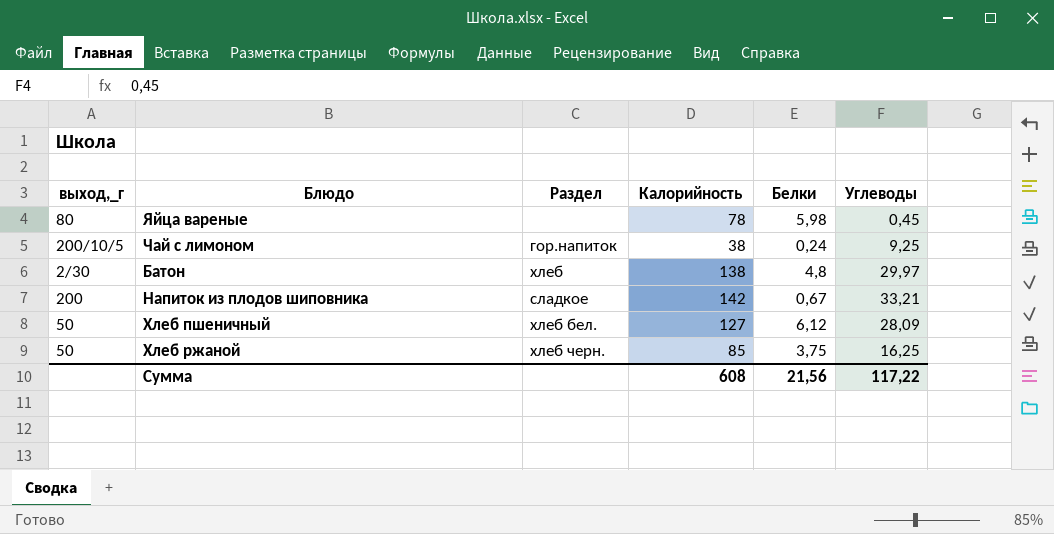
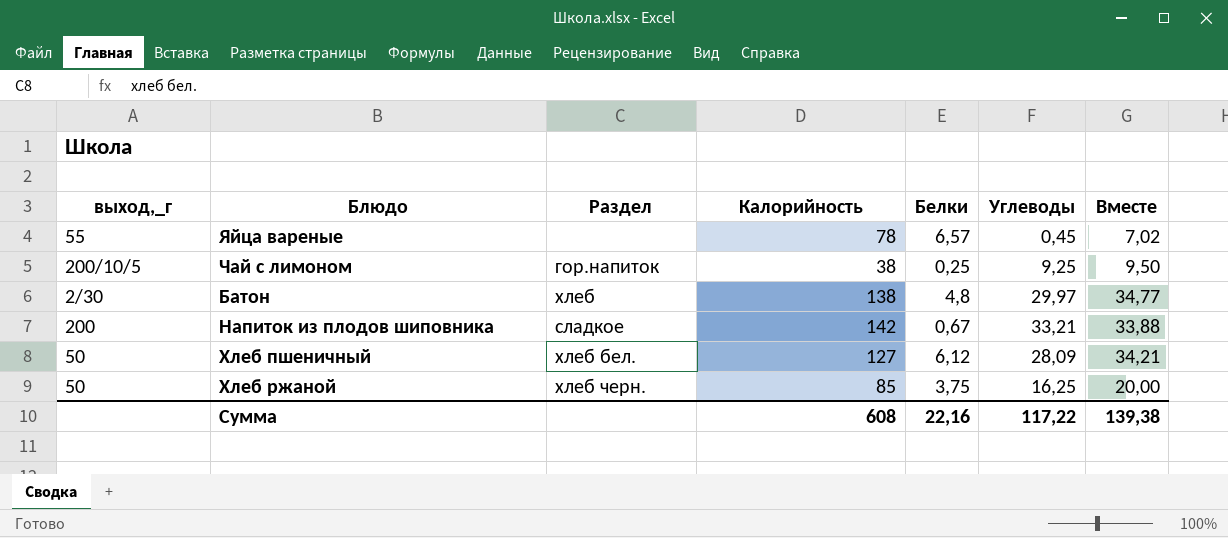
column Вместе | formula: none -> [Белки] + [Углеводы]
Яйца вареные | выход,_г: 80 -> 55
Яйца вареные | Белки: 5,98 -> 6,57
Чай с лимоном | Белки: 0,24 -> 0,25
Сумма | Белки: 21,56 -> 22,16

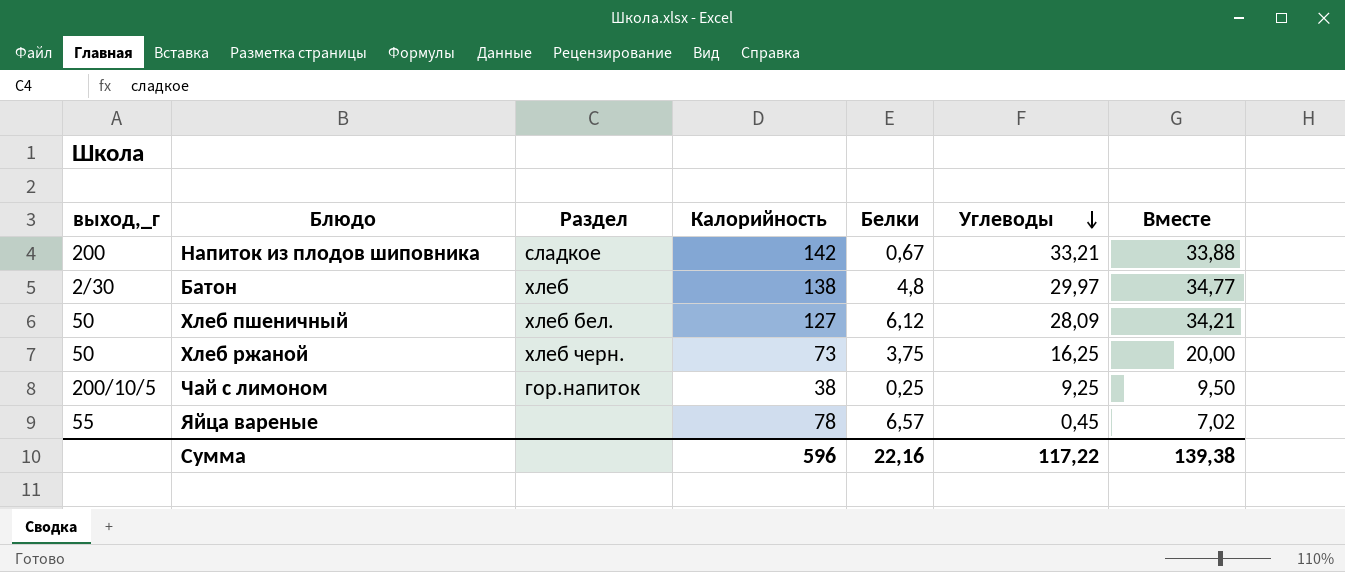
row order: none -> Углеводы descending
Хлеб ржаной | Калорийность: 85 -> 73
Сумма | Калорийность: 608 -> 596

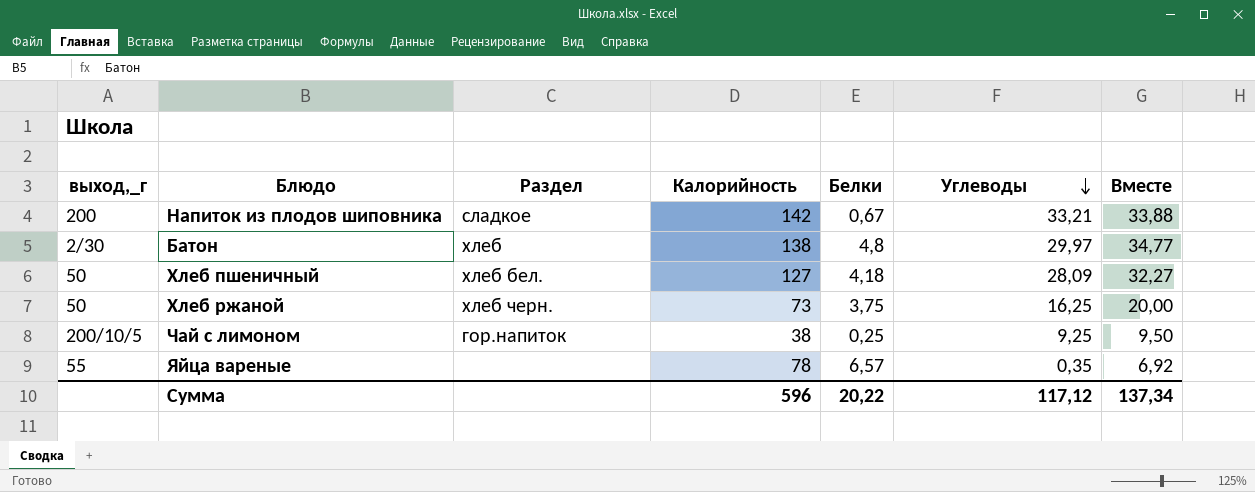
Хлеб пшеничный | Белки: 6,12 -> 4,18
Хлеб пшеничный | Вместе: 34,21 -> 32,27
Яйца вареные | Углеводы: 0,45 -> 0,35
Яйца вареные | Вместе: 7,02 -> 6,92
Сумма | Белки: 22,16 -> 20,22
Сумма | Углеводы: 117,22 -> 117,12
Сумма | Вместе: 139,38 -> 137,34

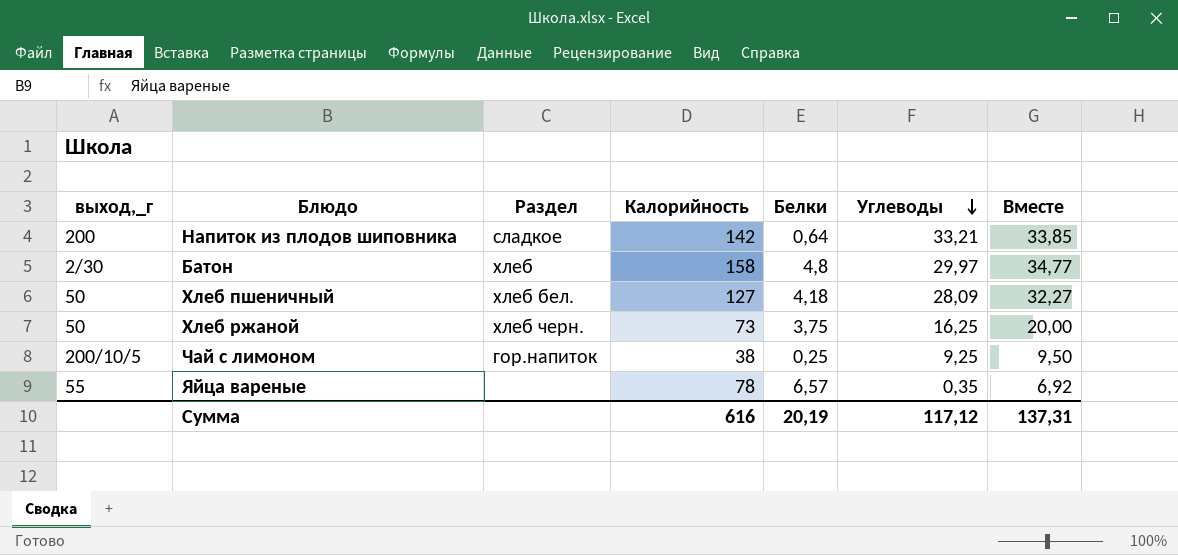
Напиток из плодов шиповника | Белки: 0,67 -> 0,64
Напиток из плодов шиповника | Вместе: 33,88 -> 33,85
Батон | Калорийность: 138 -> 158
Сумма | Калорийность: 596 -> 616
Сумма | Белки: 20,22 -> 20,19
Сумма | Вместе: 137,34 -> 137,31

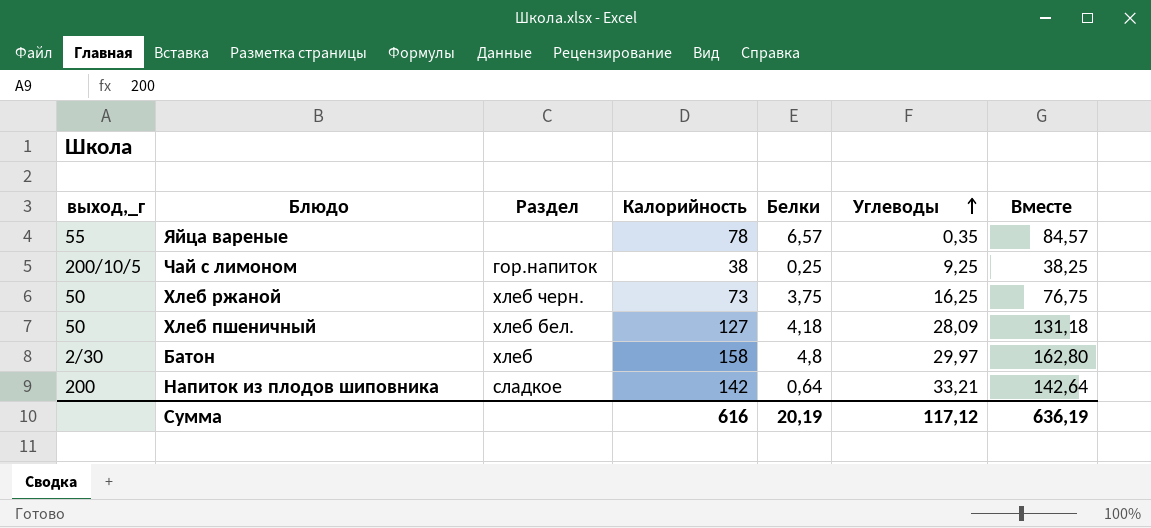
row order: Углеводы descending -> Углеводы ascending
column Вместе | formula: [Белки] + [Углеводы] -> [Калорийность] + [Белки]
Сумма | Вместе: 137,31 -> 636,19

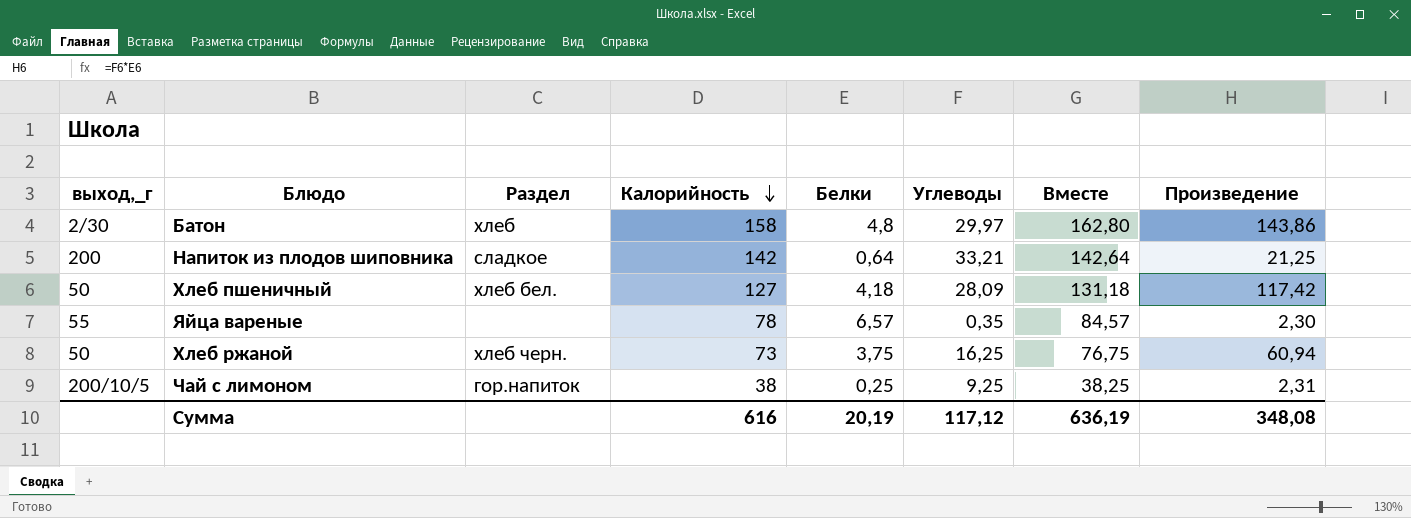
row order: Углеводы ascending -> Калорийность descending
column Произведение | formula: none -> [Белки] * [Углеводы]

